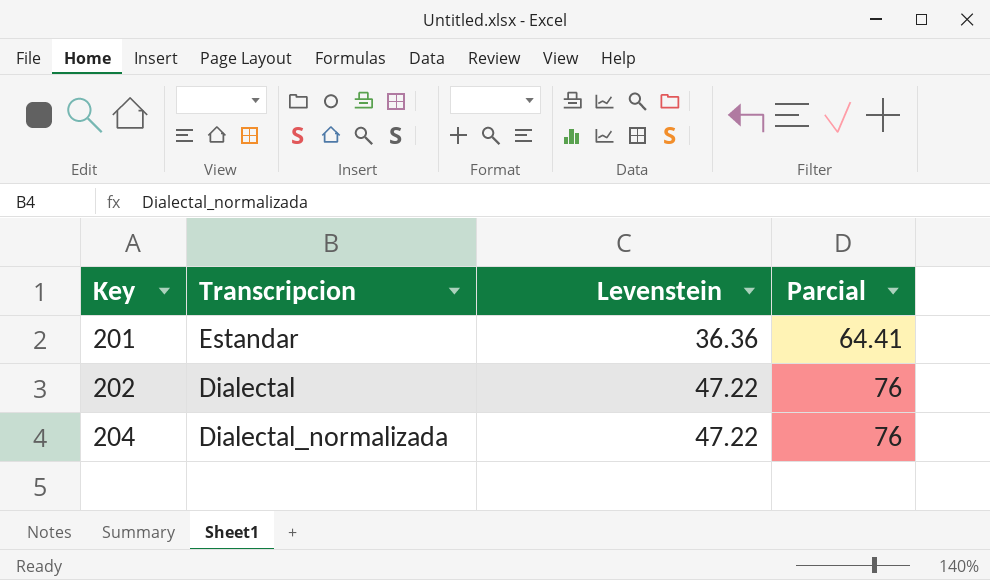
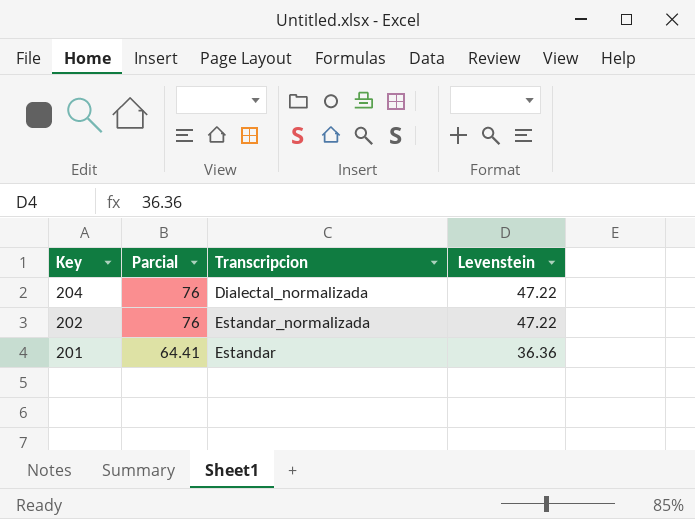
row order: Key ascending -> Key descending
column Parcial | position: 4 -> 2
202 | Transcripcion: Dialectal -> Estandar_normalizada

